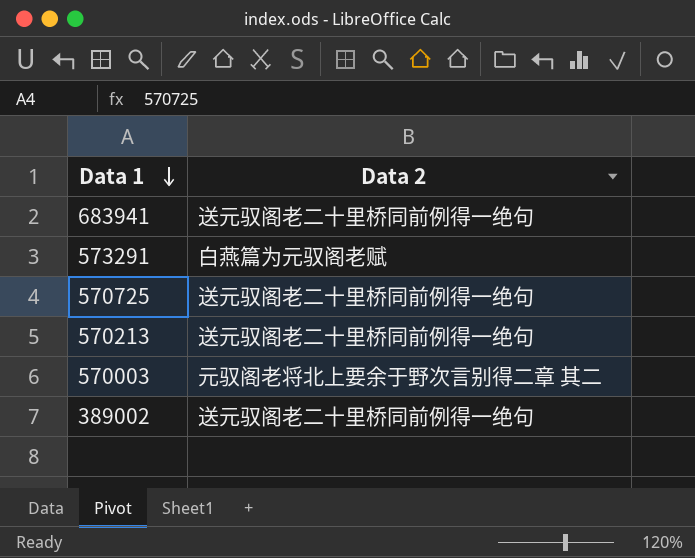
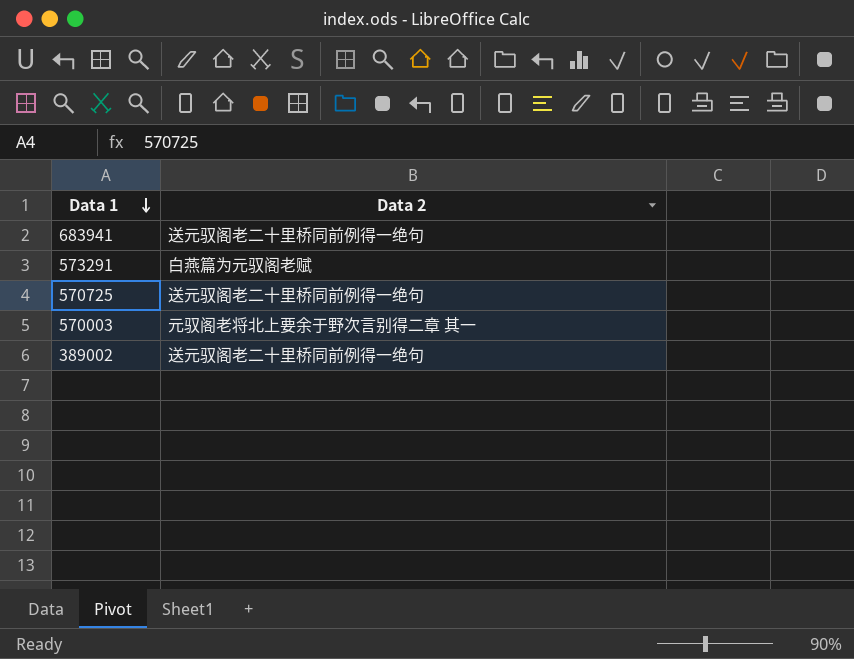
row 570213: 送元驭阁老二十里桥同前例得一绝句 -> none
570003 | Data 2: 元驭阁老将北上要余于野次言别得二章 其二 -> 元驭阁老将北上要余于野次言别得二章 其一

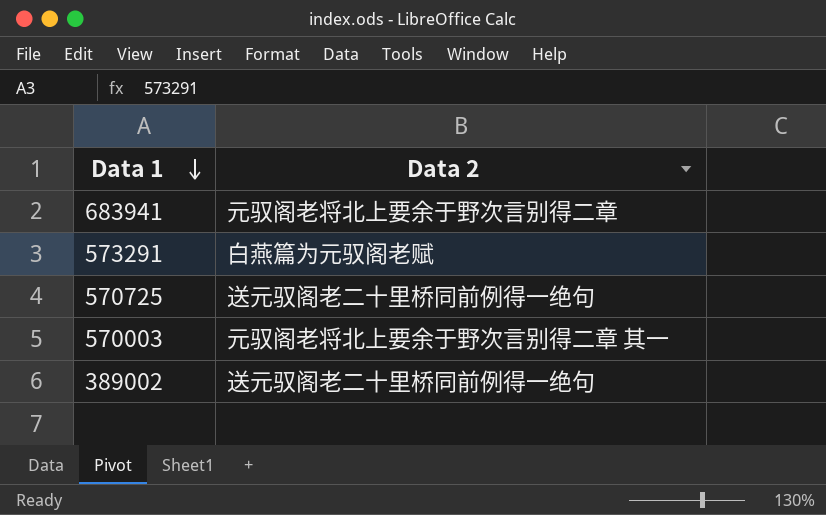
683941 | Data 2: 送元驭阁老二十里桥同前例得一绝句 -> 元驭阁老将北上要余于野次言别得二章

